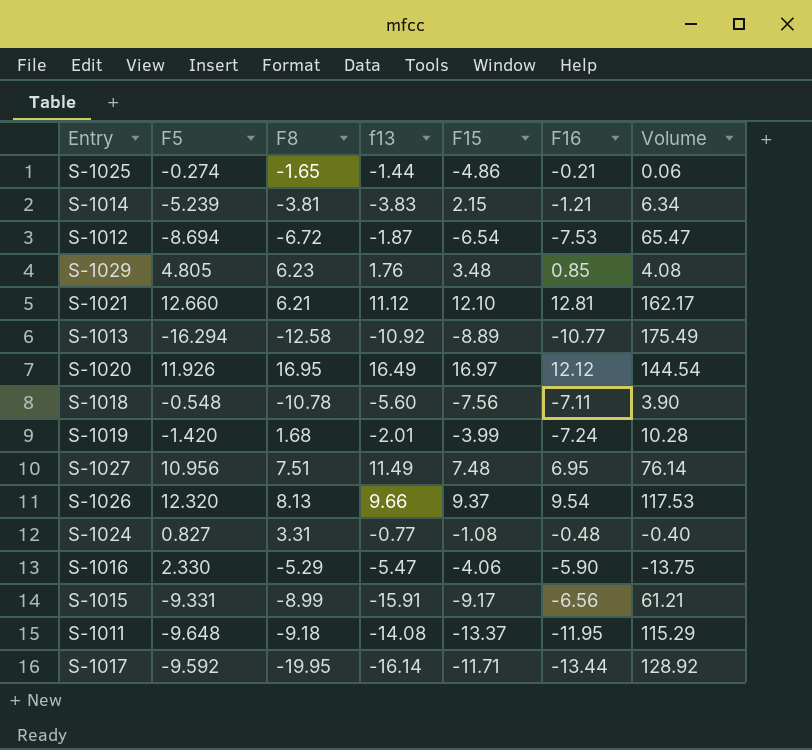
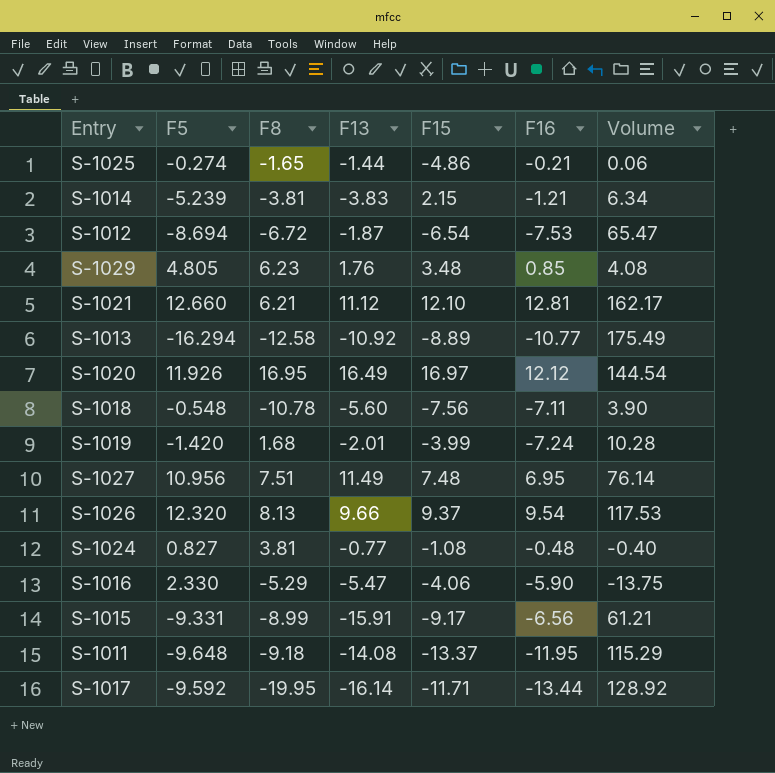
column name: f13 -> F13
S-1024 | F8: 3.31 -> 3.81

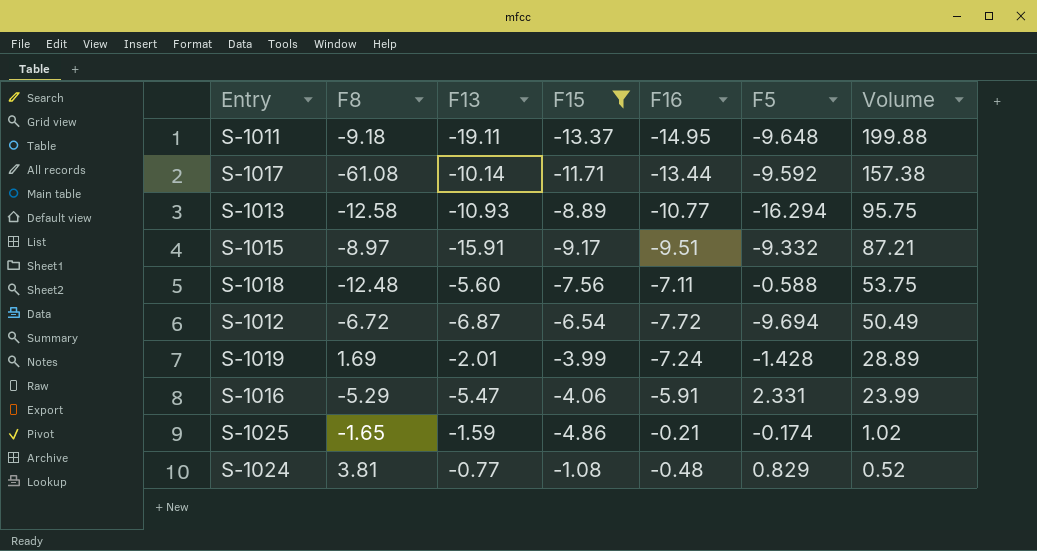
filter: none -> F15 <= -1.08
row order: none -> Volume descending
column F5 | position: 2 -> 6
column Volume | formula: [F5] * [F16] -> [F15] * [F16]
S-1011 | F13: -14.08 -> -19.11
S-1011 | F16: -11.95 -> -14.95
S-1017 | F8: -19.95 -> -61.08
S-1017 | F13: -16.14 -> -10.14
S-1013 | F13: -10.92 -> -10.93
S-1015 | F8: -8.99 -> -8.97
S-1015 | F16: -6.56 -> -9.51
S-1015 | F5: -9.331 -> -9.332
S-1018 | F8: -10.78 -> -12.48
S-1018 | F5: -0.548 -> -0.588
S-1012 | F13: -1.87 -> -6.87
S-1012 | F16: -7.53 -> -7.72
S-1012 | F5: -8.694 -> -9.694
S-1019 | F8: 1.68 -> 1.69
S-1019 | F5: -1.420 -> -1.428
S-1016 | F16: -5.90 -> -5.91
S-1016 | F5: 2.330 -> 2.331
S-1025 | F13: -1.44 -> -1.59
S-1025 | F5: -0.274 -> -0.174
S-1024 | F5: 0.827 -> 0.829

